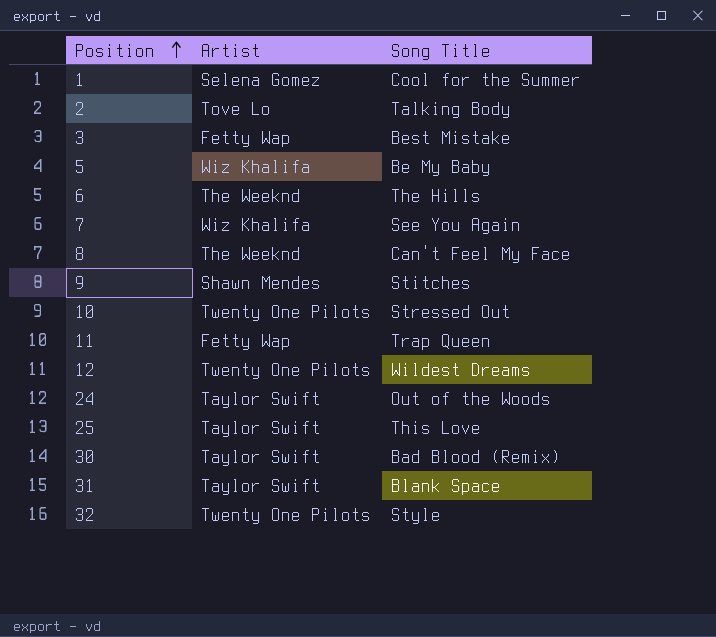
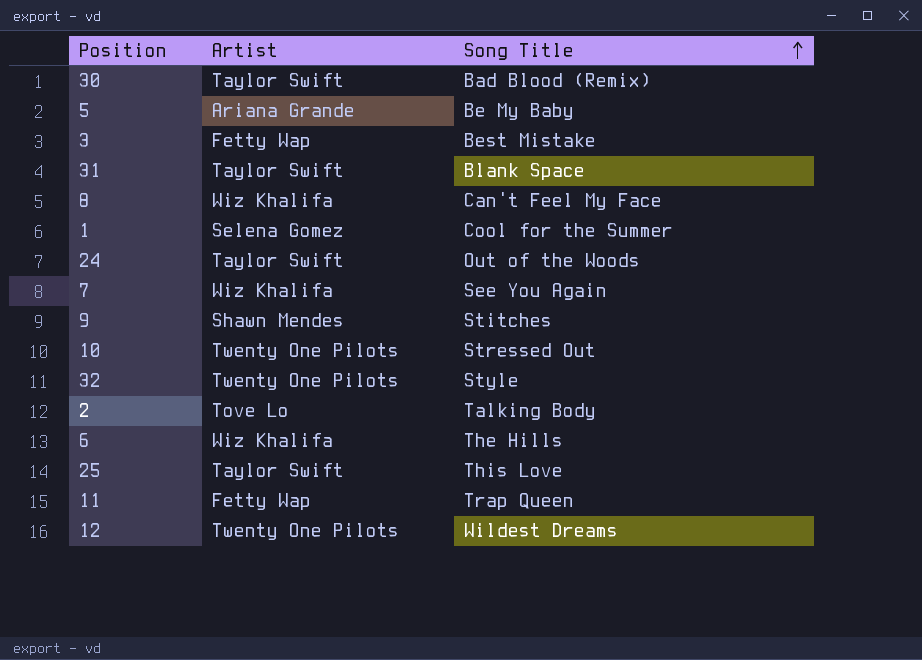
row order: Position ascending -> Song Title ascending
5 | Artist: Wiz Khalifa -> Ariana Grande
8 | Artist: The Weeknd -> Wiz Khalifa
6 | Artist: The Weeknd -> Wiz Khalifa

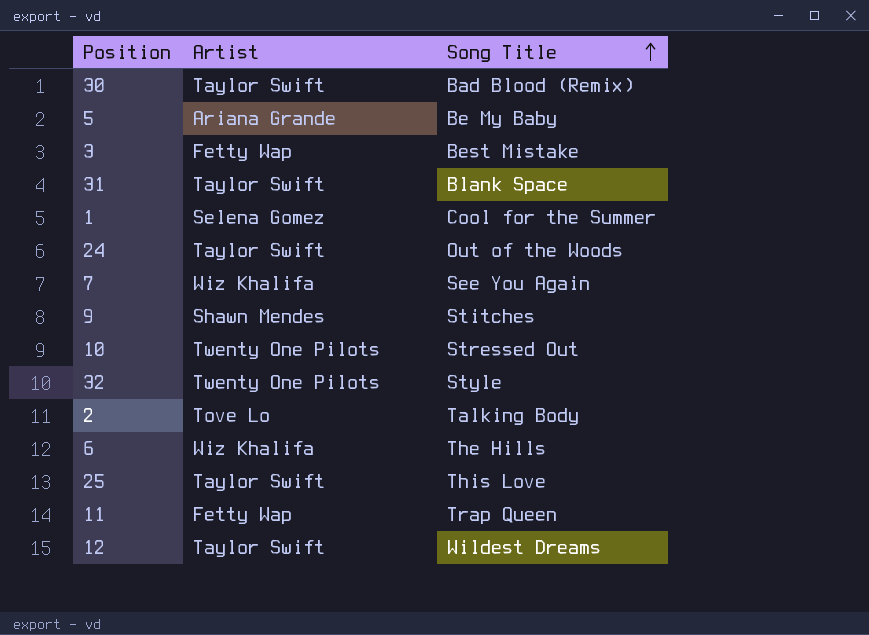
row 8: Wiz Khalifa | Can't Feel My Face -> none
12 | Artist: Twenty One Pilots -> Taylor Swift

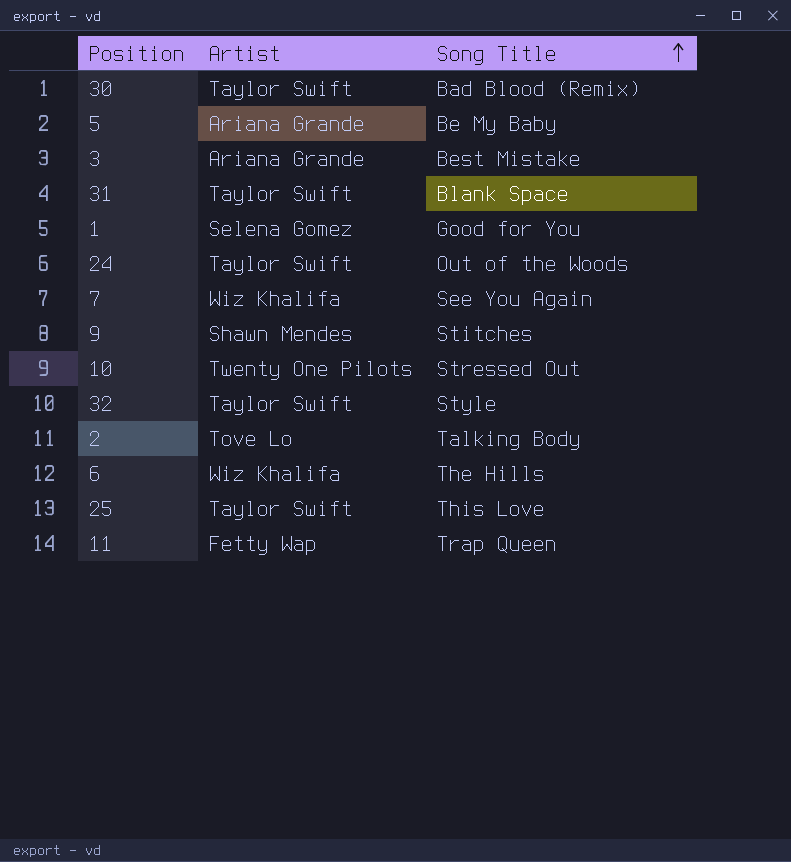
row 12: Taylor Swift | Wildest Dreams -> none
3 | Artist: Fetty Wap -> Ariana Grande
1 | Song Title: Cool for the Summer -> Good for You
32 | Artist: Twenty One Pilots -> Taylor Swift

